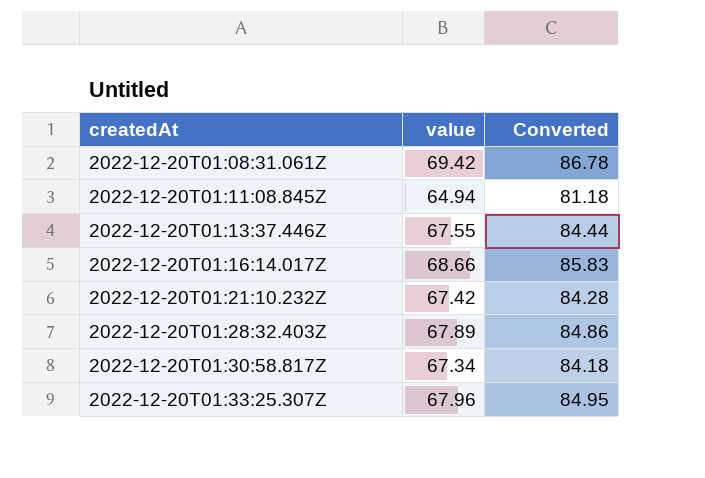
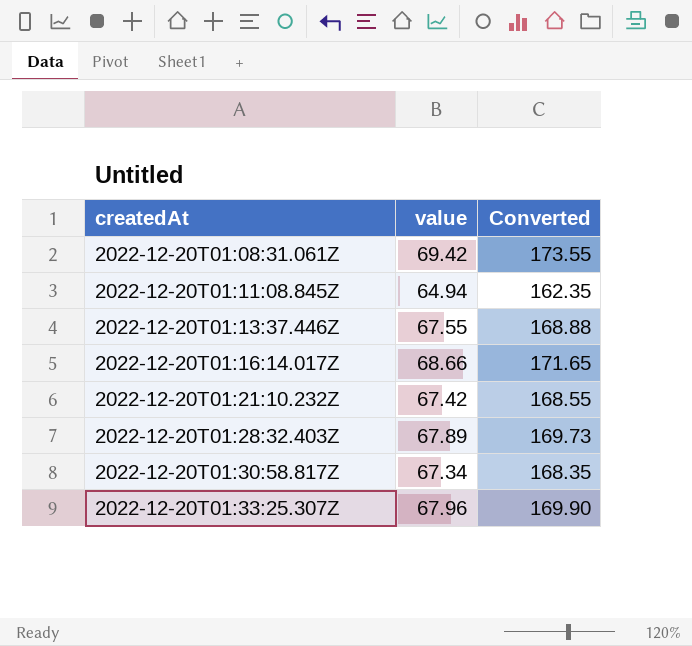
column Converted | formula: [value] * 1.25 -> [value] * 2.5

